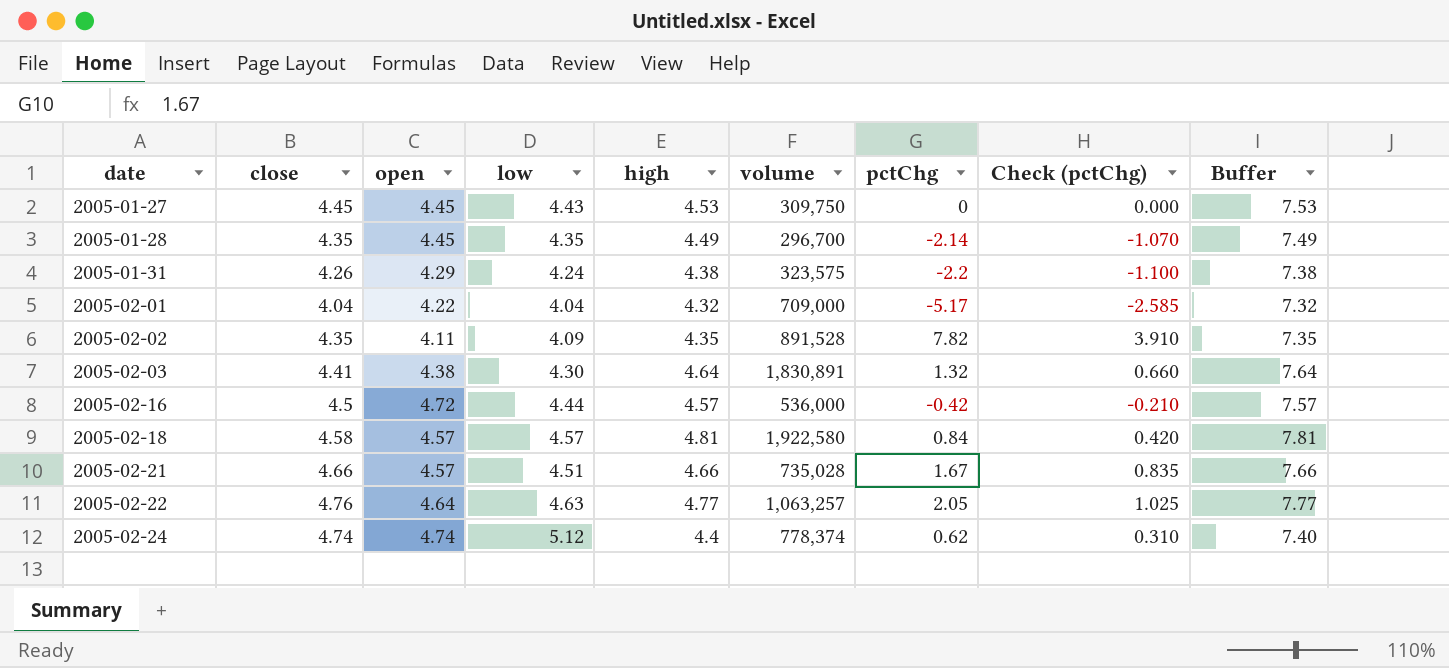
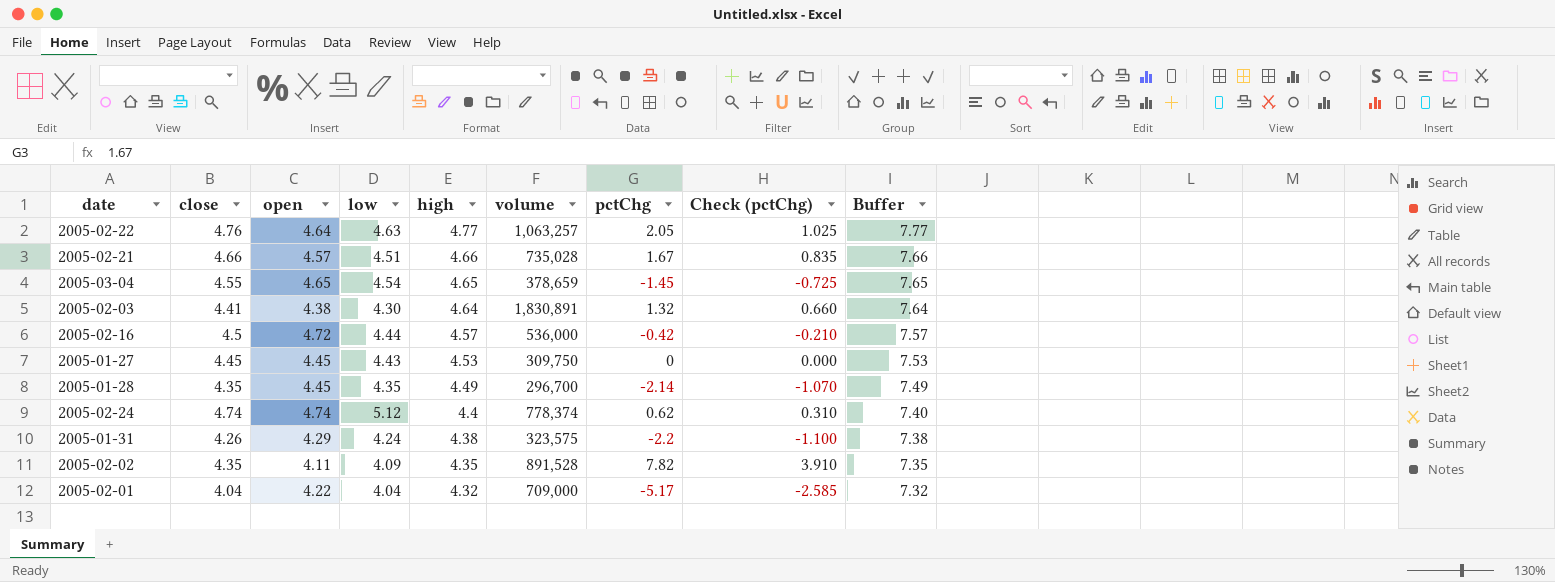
row order: date ascending -> high descending
row 2005-02-18: 4.58 | 4.57 | 4.57 | 4.81 | 1,922,580 | 0.84 | 0.420 | 7.81 -> none
row 2005-03-04: none -> 4.55 | 4.65 | 4.54 | 4.65 | 378,659 | -1.45 | -0.725 | 7.65

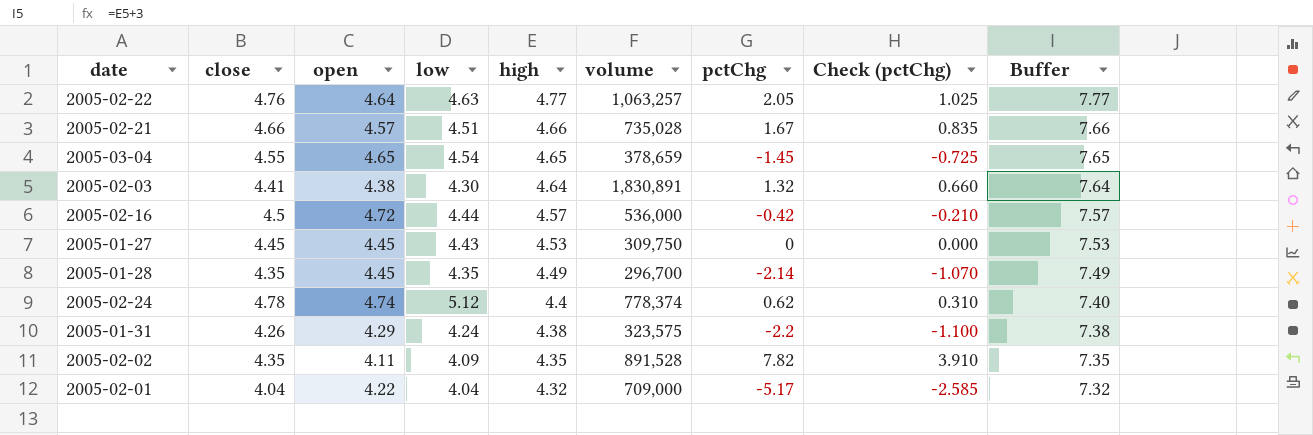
2005-02-24 | close: 4.74 -> 4.78

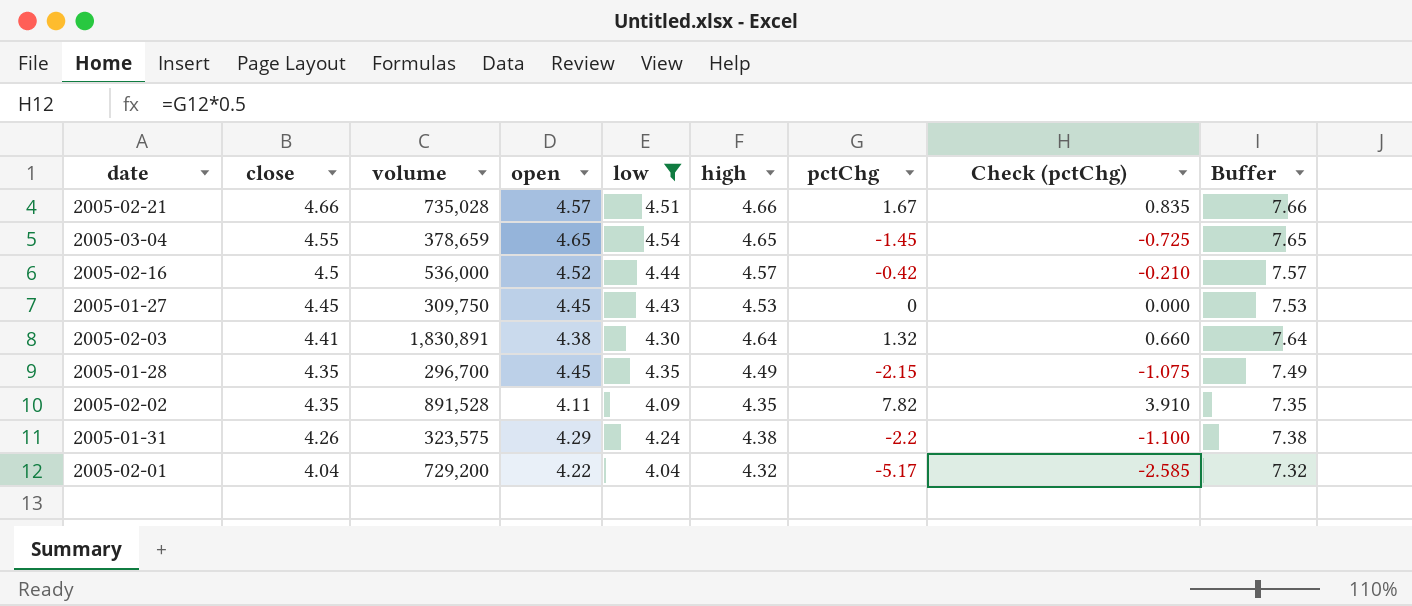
filter: none -> low <= 4.54
row order: high descending -> close descending
column volume | position: 6 -> 3
2005-02-16 | open: 4.72 -> 4.52
2005-01-28 | pctChg: -2.14 -> -2.15
2005-01-28 | Check (pctChg): -1.070 -> -1.075
2005-02-01 | volume: 709,000 -> 729,200

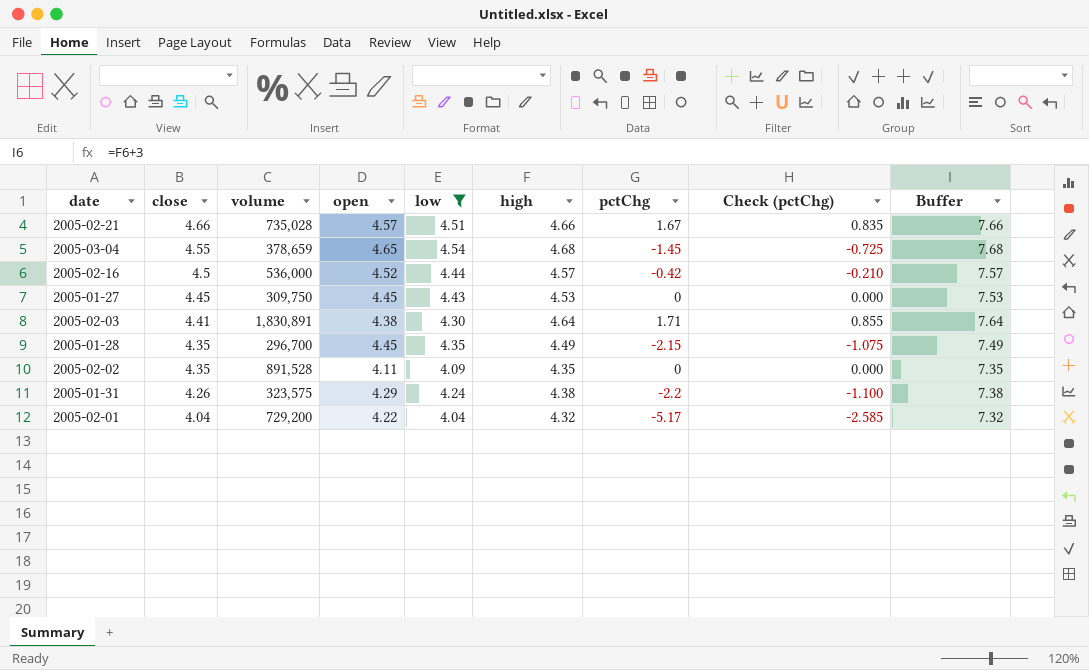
2005-03-04 | high: 4.65 -> 4.68
2005-03-04 | Buffer: 7.65 -> 7.68
2005-02-03 | pctChg: 1.32 -> 1.71
2005-02-03 | Check (pctChg): 0.660 -> 0.855
2005-02-02 | pctChg: 7.82 -> 0
2005-02-02 | Check (pctChg): 3.910 -> 0.000

